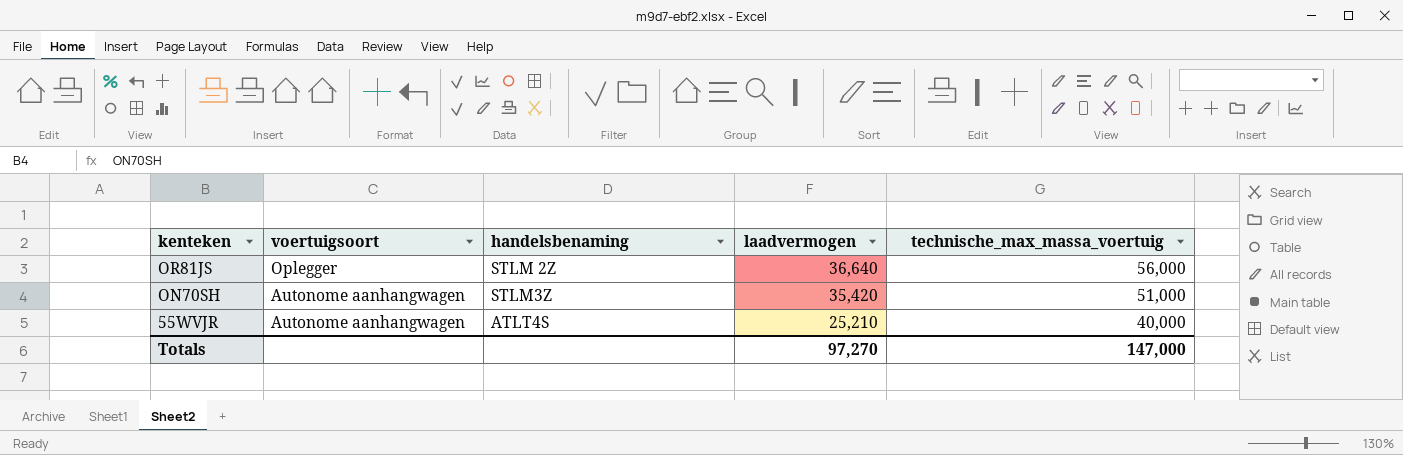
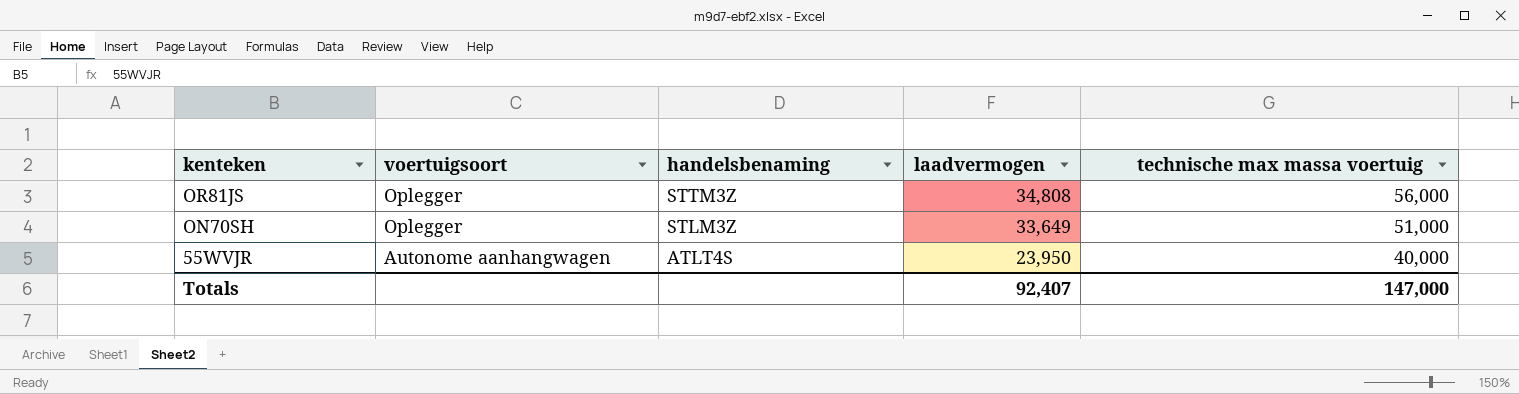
column name: technische_max_massa_voertuig -> technische max massa voertuig
OR81JS | handelsbenaming: STLM 2Z -> STTM3Z
OR81JS | laadvermogen: 36,640 -> 34,808
ON70SH | voertuigsoort: Autonome aanhangwagen -> Oplegger
ON70SH | laadvermogen: 35,420 -> 33,649
55WVJR | laadvermogen: 25,210 -> 23,950
Totals | laadvermogen: 97,270 -> 92,407

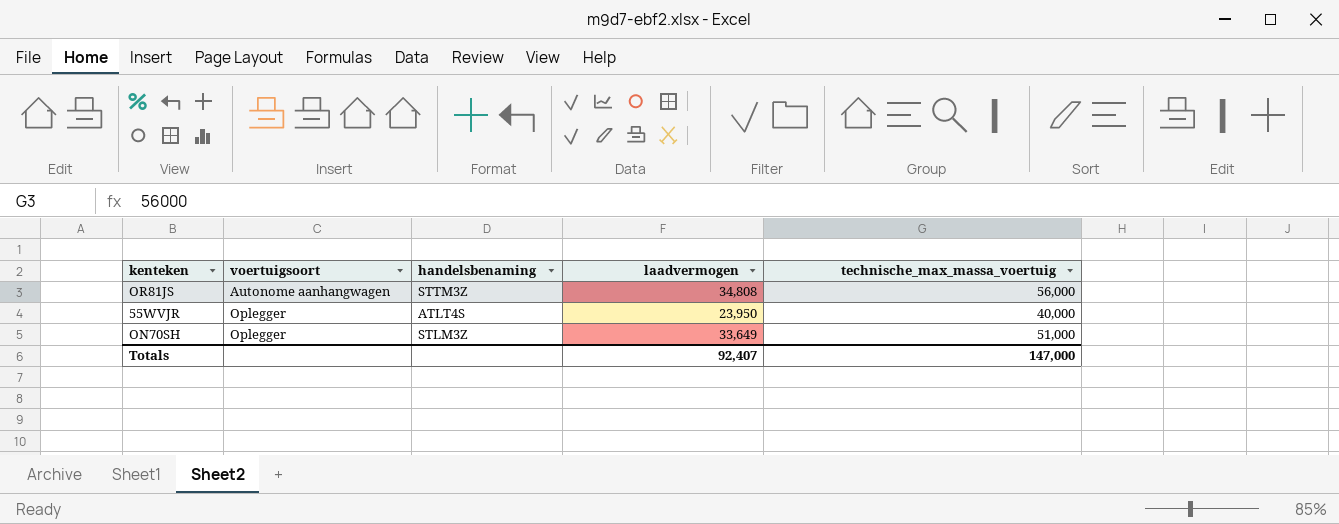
row order: kenteken descending -> voertuigsoort ascending
column name: technische max massa voertuig -> technische_max_massa_voertuig
OR81JS | voertuigsoort: Oplegger -> Autonome aanhangwagen
55WVJR | voertuigsoort: Autonome aanhangwagen -> Oplegger

